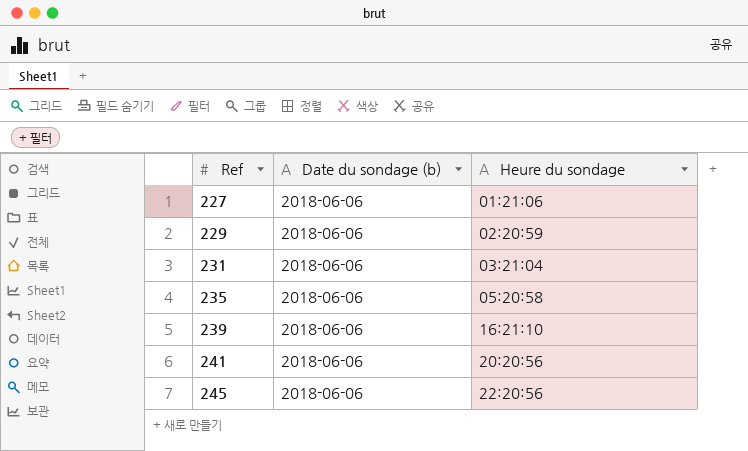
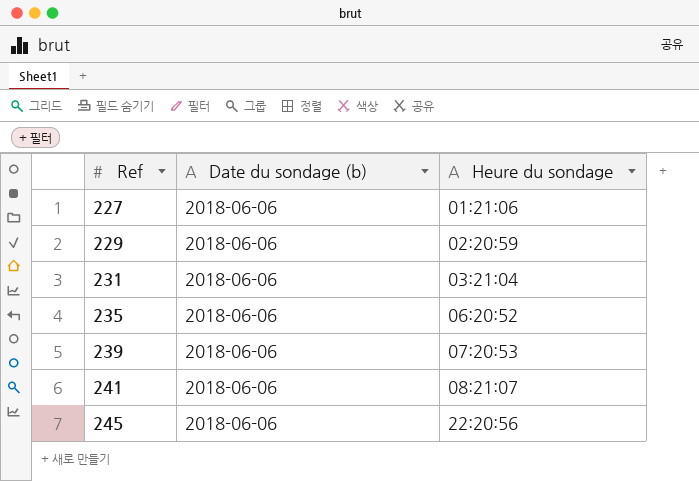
235 | Heure du sondage: 05:20:58 -> 06:20:52
239 | Heure du sondage: 16:21:10 -> 07:20:53
241 | Heure du sondage: 20:20:56 -> 08:21:07

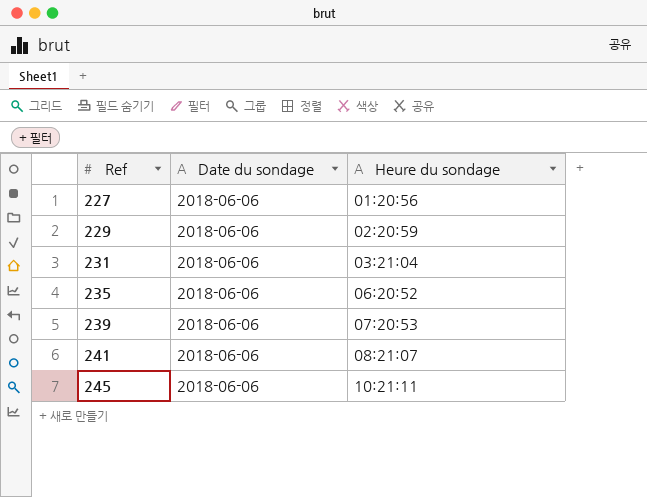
column name: Date du sondage (b) -> Date du sondage
227 | Heure du sondage: 01:21:06 -> 01:20:56
245 | Heure du sondage: 22:20:56 -> 10:21:11

